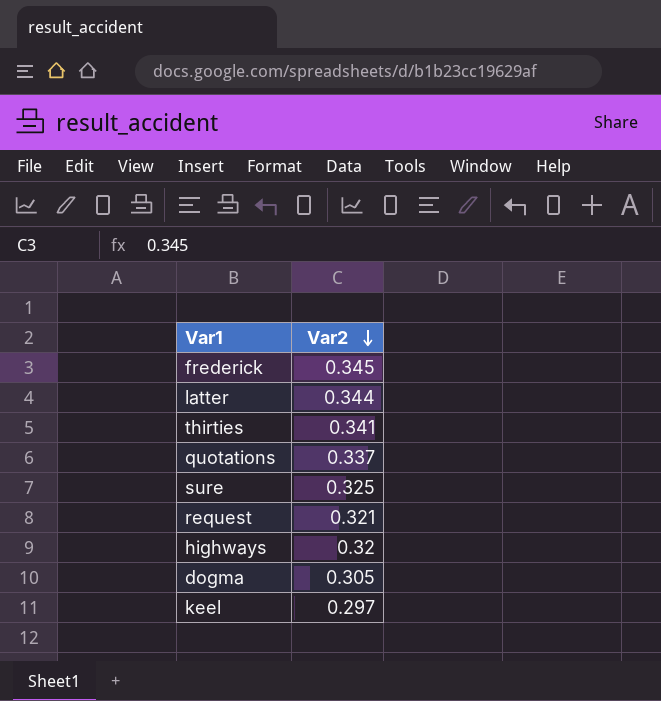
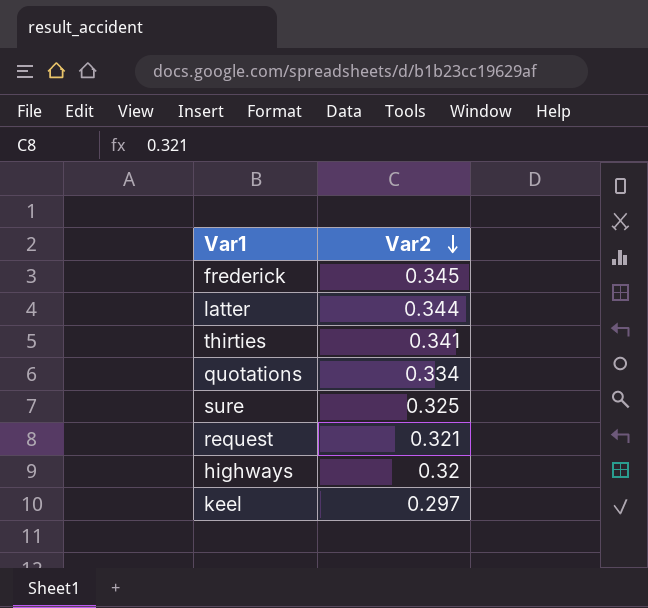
row dogma: 0.305 -> none
quotations | Var2: 0.337 -> 0.334

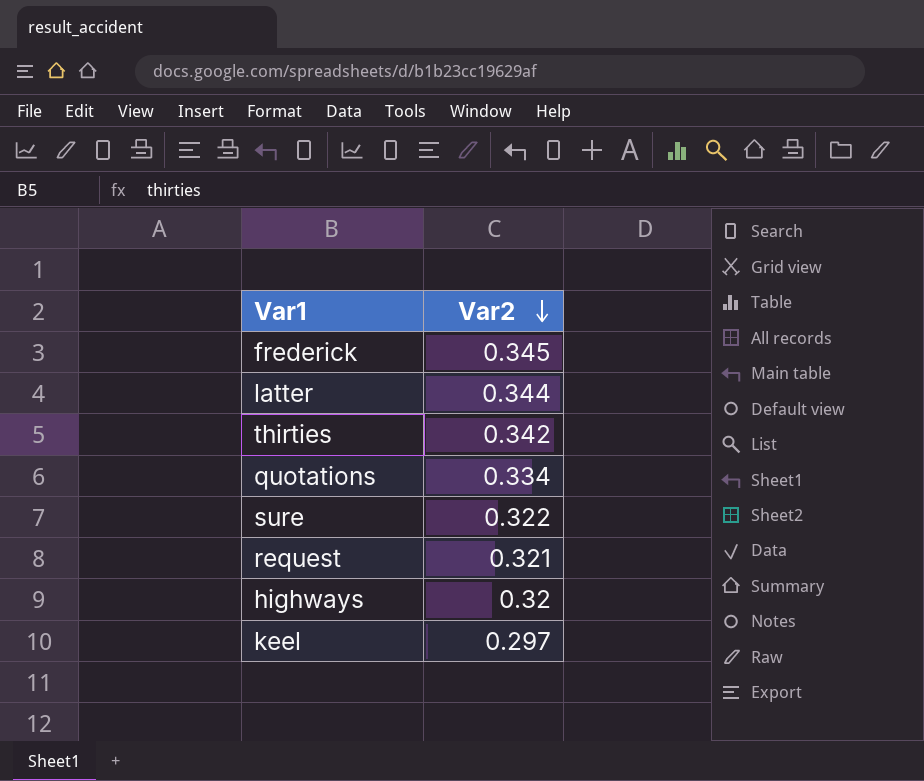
thirties | Var2: 0.341 -> 0.342
sure | Var2: 0.325 -> 0.322

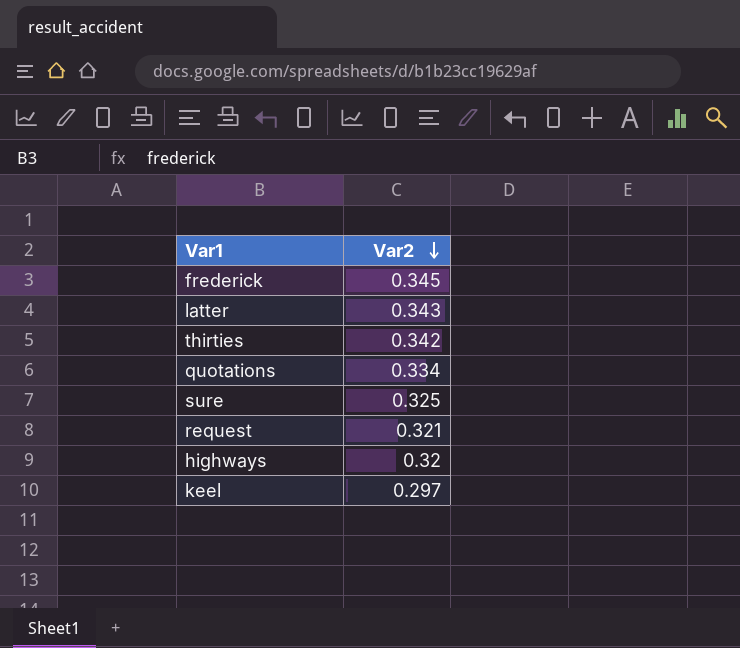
latter | Var2: 0.344 -> 0.343
sure | Var2: 0.322 -> 0.325

